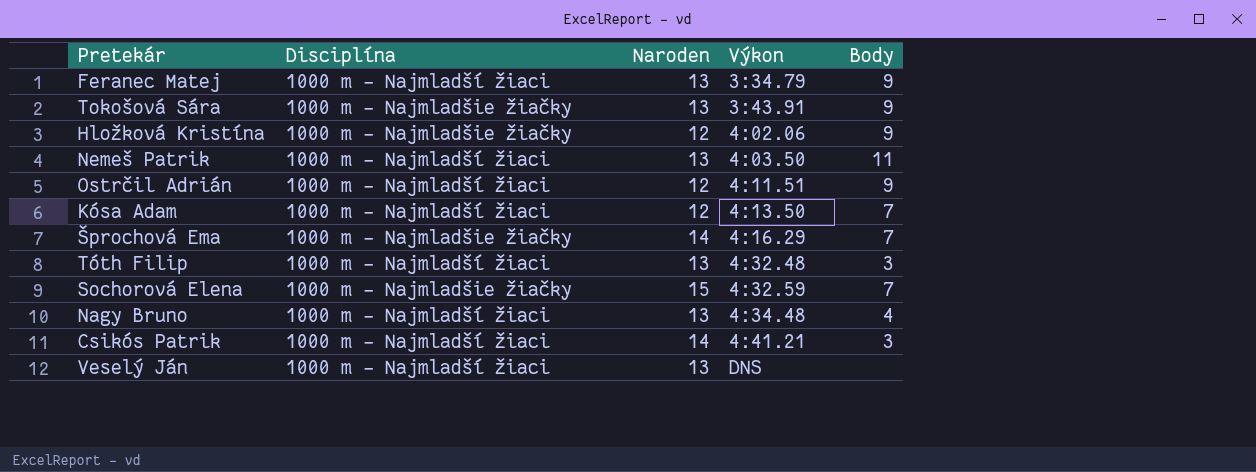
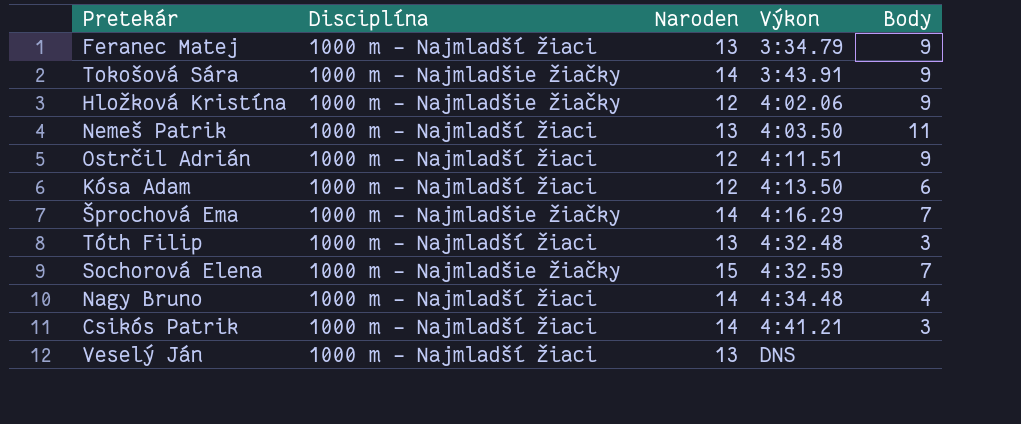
Tokošová Sára | Naroden: 13 -> 14
Kósa Adam | Body: 7 -> 6
Nagy Bruno | Naroden: 13 -> 14

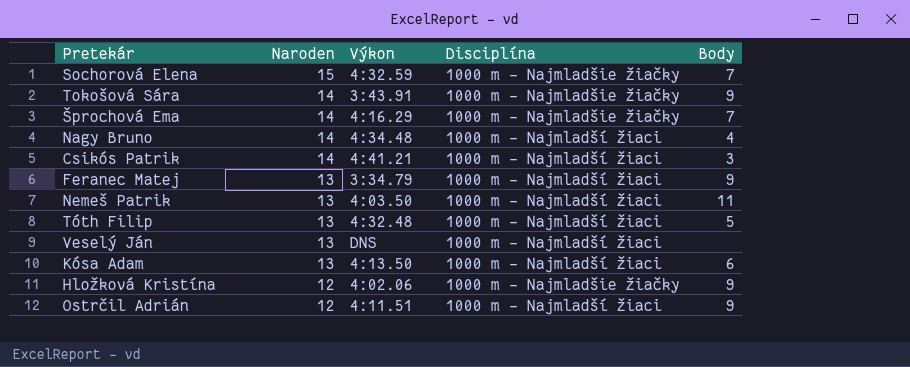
row order: Výkon ascending -> Naroden descending
column Disciplína | position: 2 -> 4
Tóth Filip | Body: 3 -> 5
Kósa Adam | Naroden: 12 -> 13

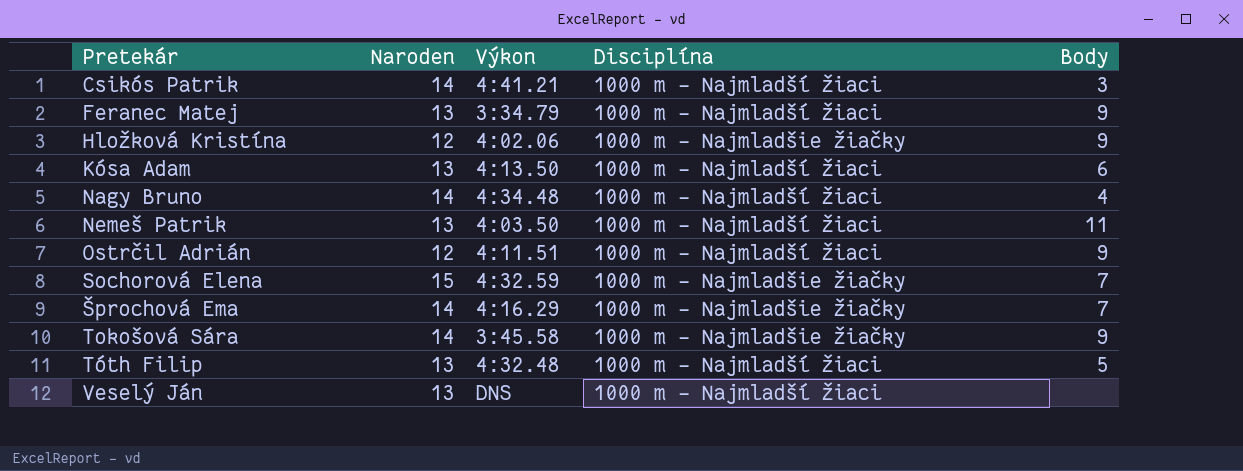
row order: Naroden descending -> Pretekár ascending
Tokošová Sára | Výkon: 3:43.91 -> 3:45.58

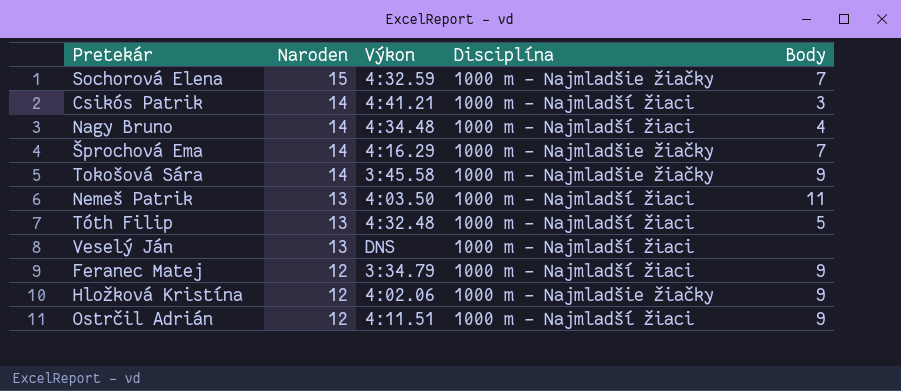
row order: Pretekár ascending -> Naroden descending
row Kósa Adam: 13 | 4:13.50 | 1000 m - Najmladší žiaci | 6 -> none
Feranec Matej | Naroden: 13 -> 12

